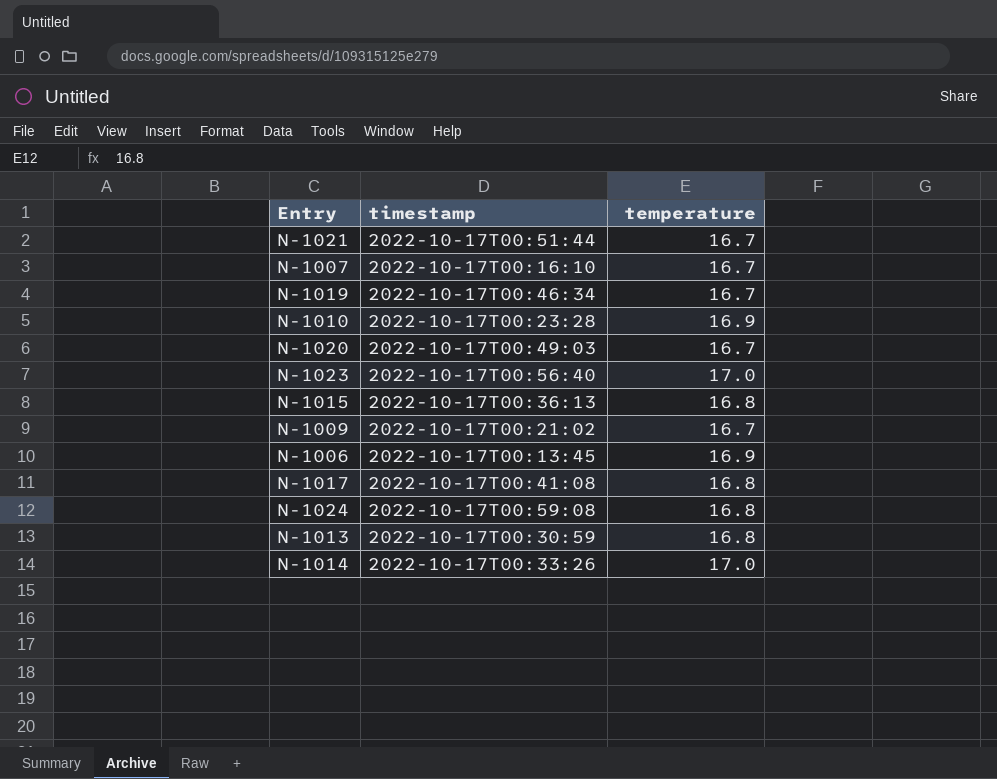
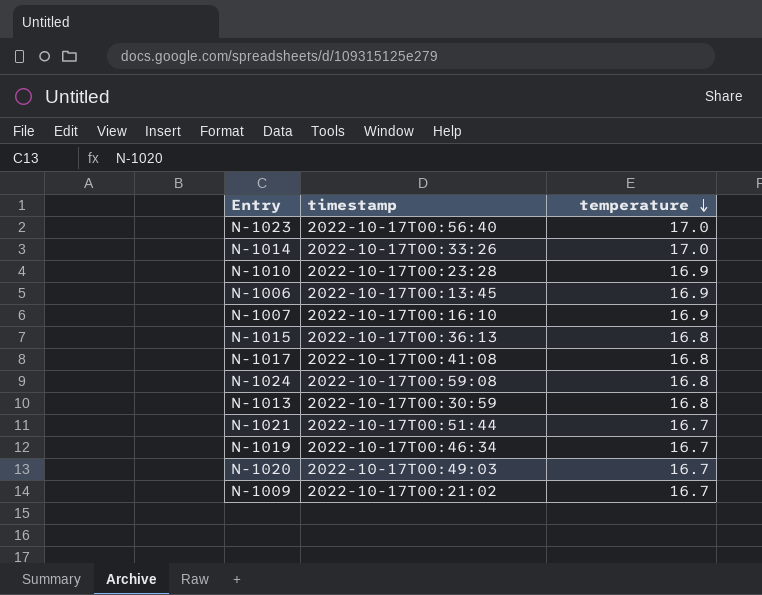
row order: none -> temperature descending
N-1007 | temperature: 16.7 -> 16.9

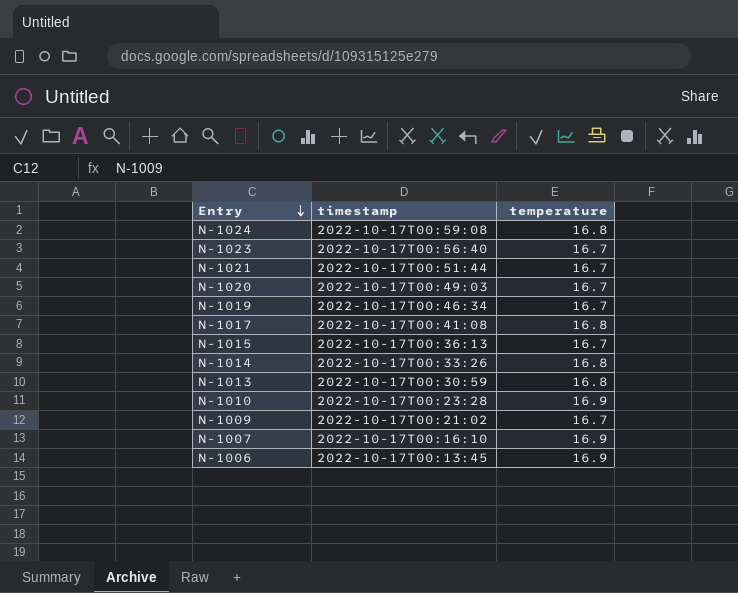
row order: temperature descending -> Entry descending
N-1023 | temperature: 17.0 -> 16.7
N-1015 | temperature: 16.8 -> 16.7
N-1014 | temperature: 17.0 -> 16.8

